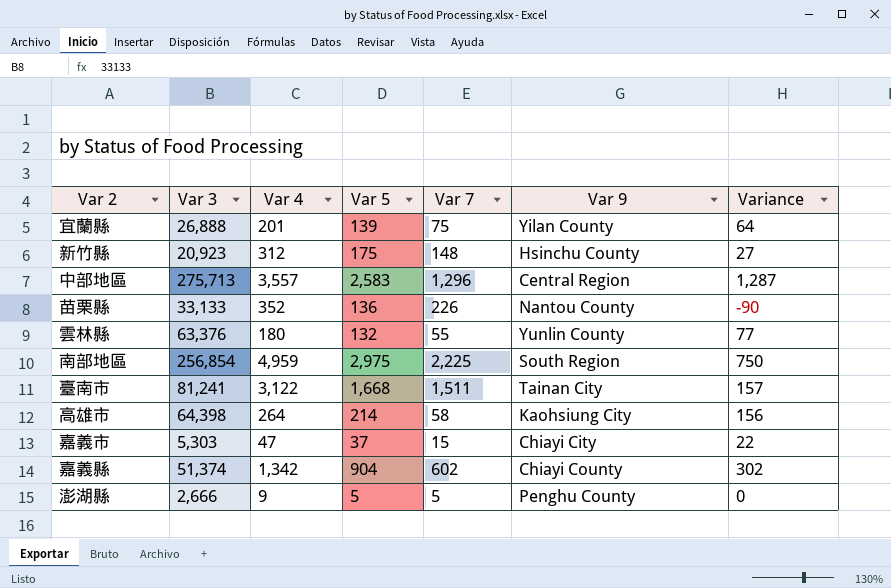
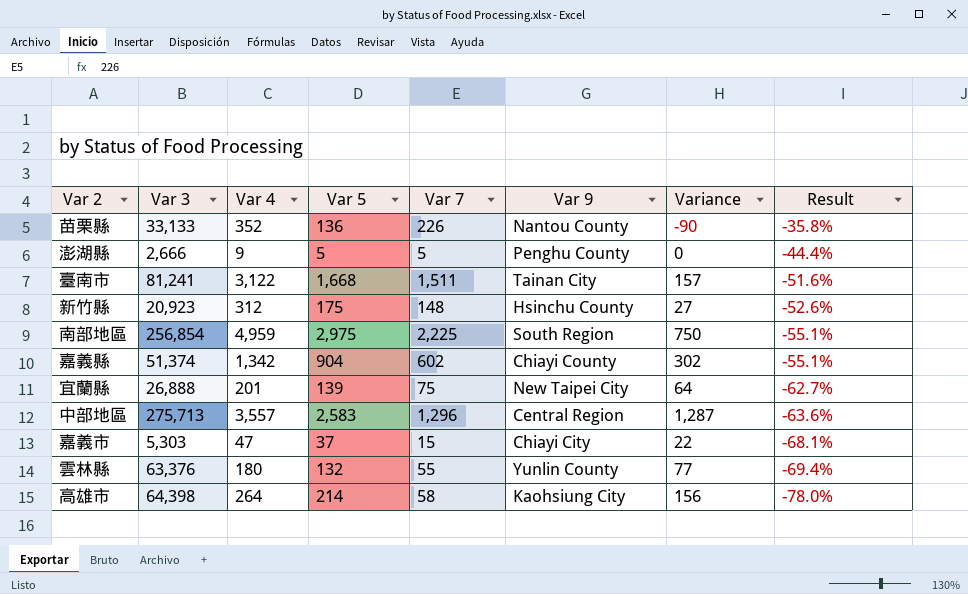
row order: none -> Result descending
column Result | formula: none -> ([Var 7] - [Var 4]) / [Var 4]
宜蘭縣 | Var 9: Yilan County -> New Taipei City

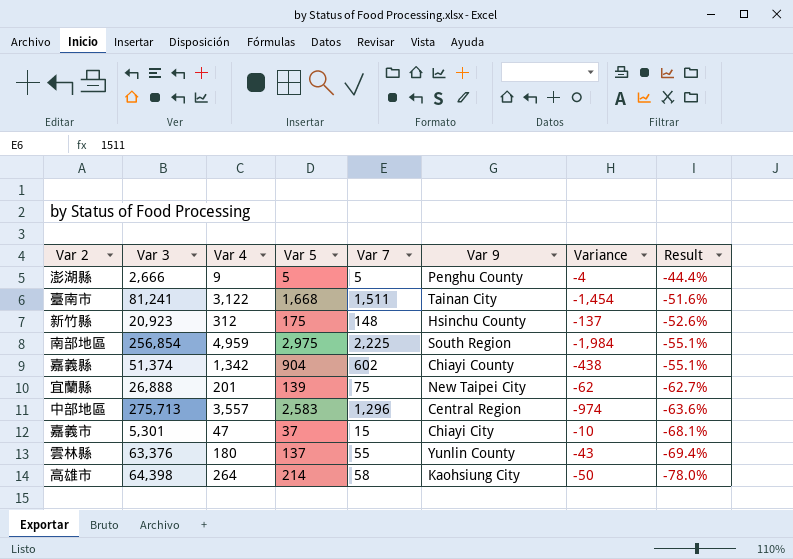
column Variance | formula: [Var 5] - [Var 7] -> [Var 5] - [Var 4]
row 苗栗縣: 33,133 | 352 | 136 | 226 | Nantou County | -90 | -35.8% -> none
嘉義市 | Var 3: 5,303 -> 5,301
雲林縣 | Var 5: 132 -> 137

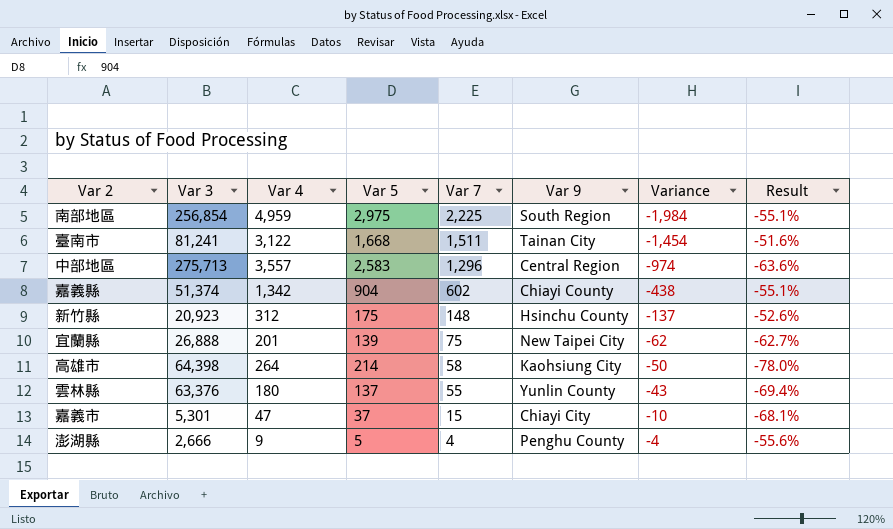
row order: Result descending -> Var 7 descending
澎湖縣 | Var 7: 5 -> 4
澎湖縣 | Result: -44.4% -> -55.6%

